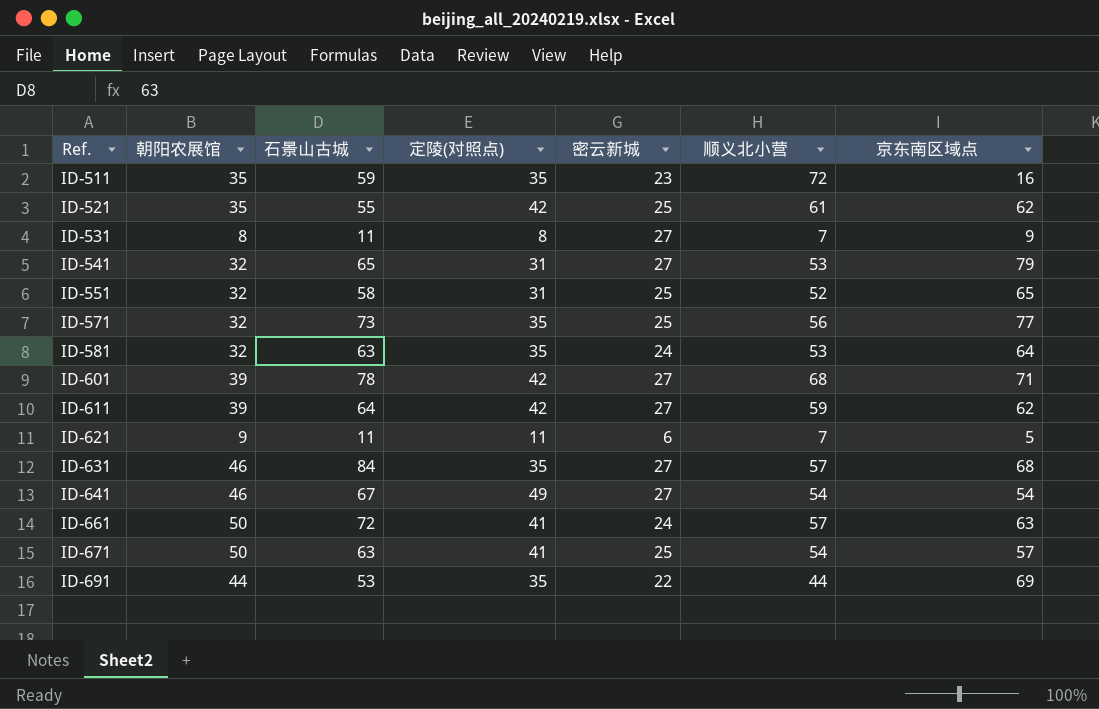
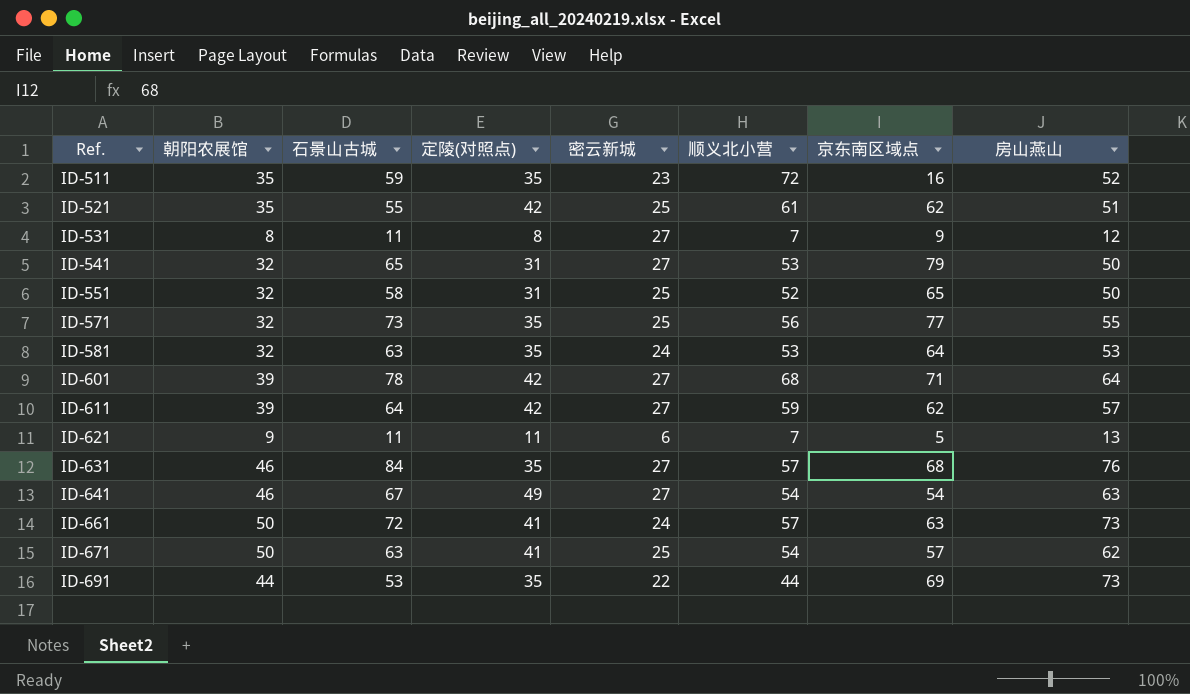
column 房山燕山 | position: none -> 8

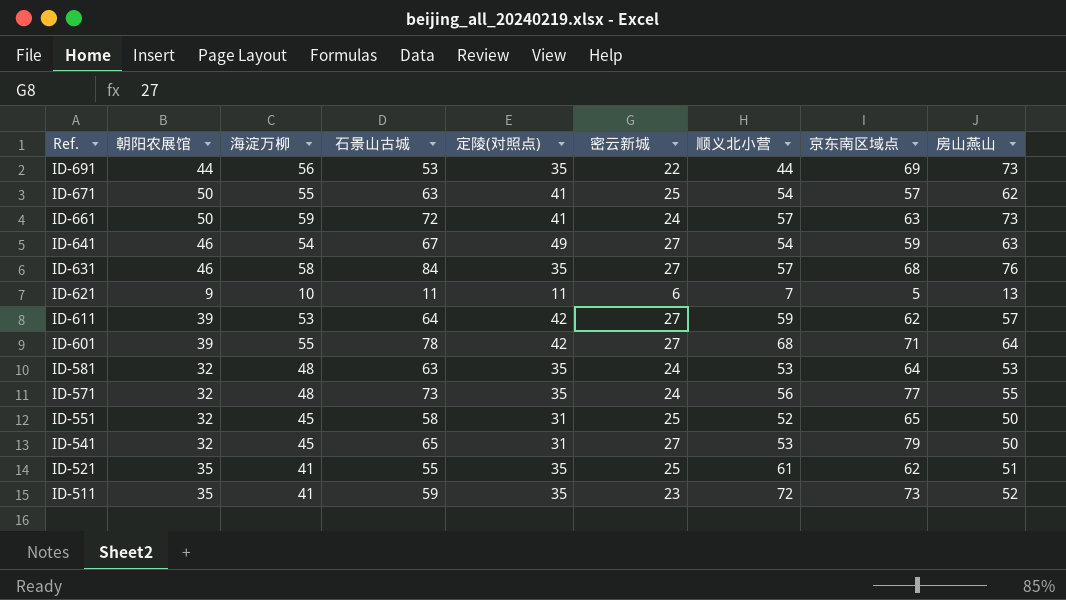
row order: Ref. ascending -> Ref. descending
column 海淀万柳 | position: none -> 3
row ID-531: 8 | 11 | 8 | 27 | 7 | 9 | 12 -> none
ID-641 | 京东南区域点: 54 -> 59
ID-571 | 密云新城: 25 -> 24
ID-521 | 定陵(对照点): 42 -> 35
ID-511 | 京东南区域点: 16 -> 73

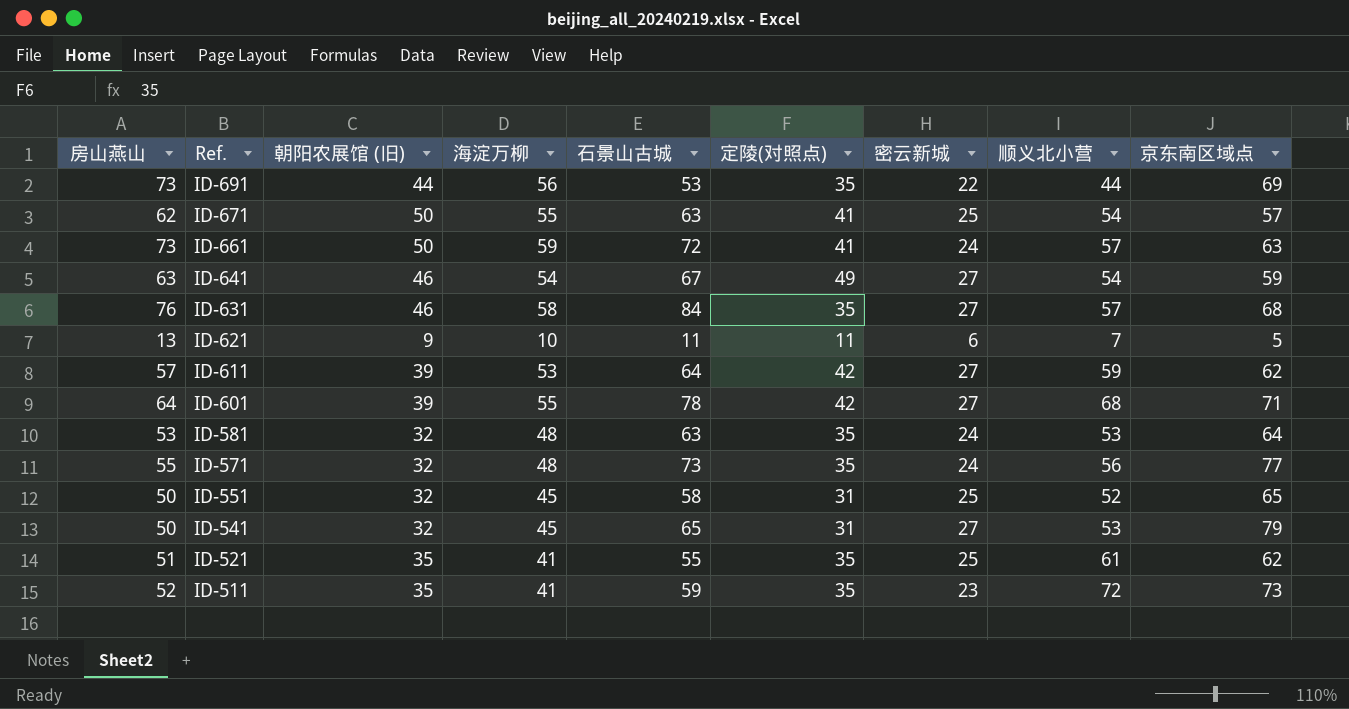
column 房山燕山 | position: 9 -> 1
column name: 朝阳农展馆 -> 朝阳农展馆 (旧)

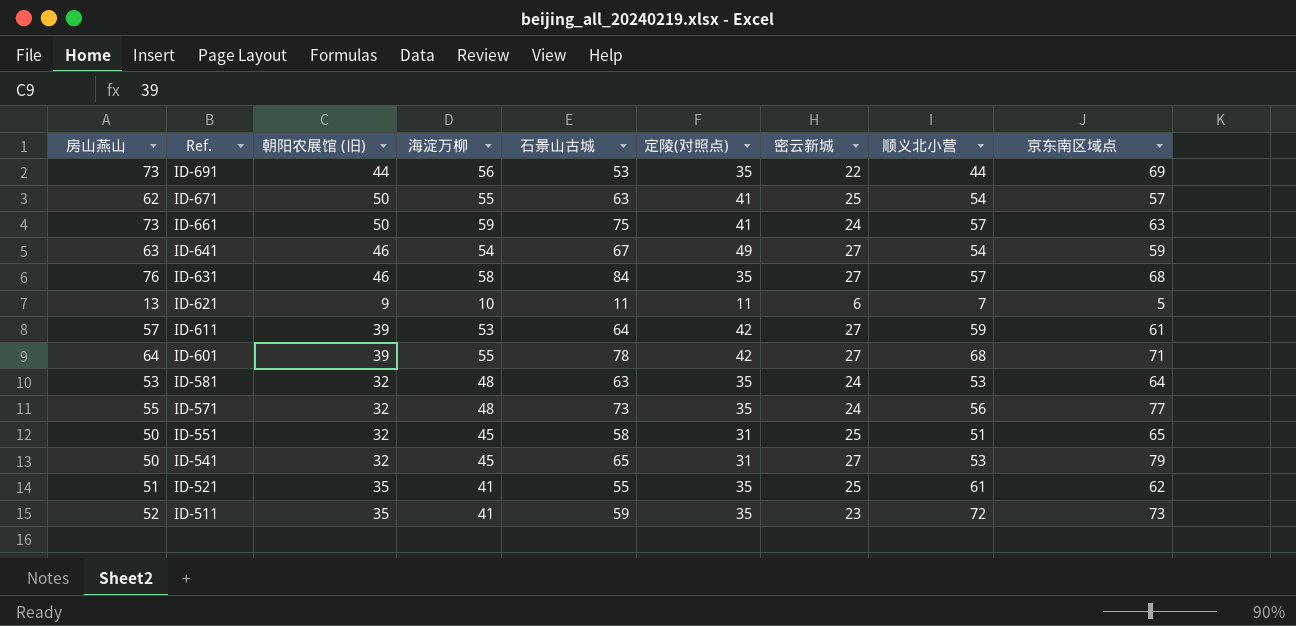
ID-661 | 石景山古城: 72 -> 75
ID-611 | 京东南区域点: 62 -> 61
ID-551 | 顺义北小营: 52 -> 51

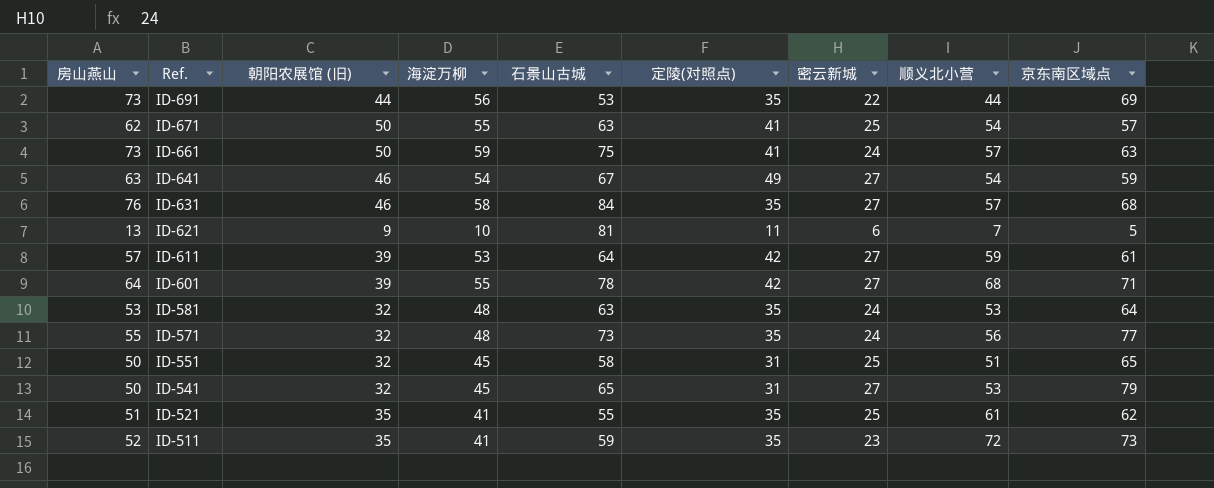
ID-621 | 石景山古城: 11 -> 81

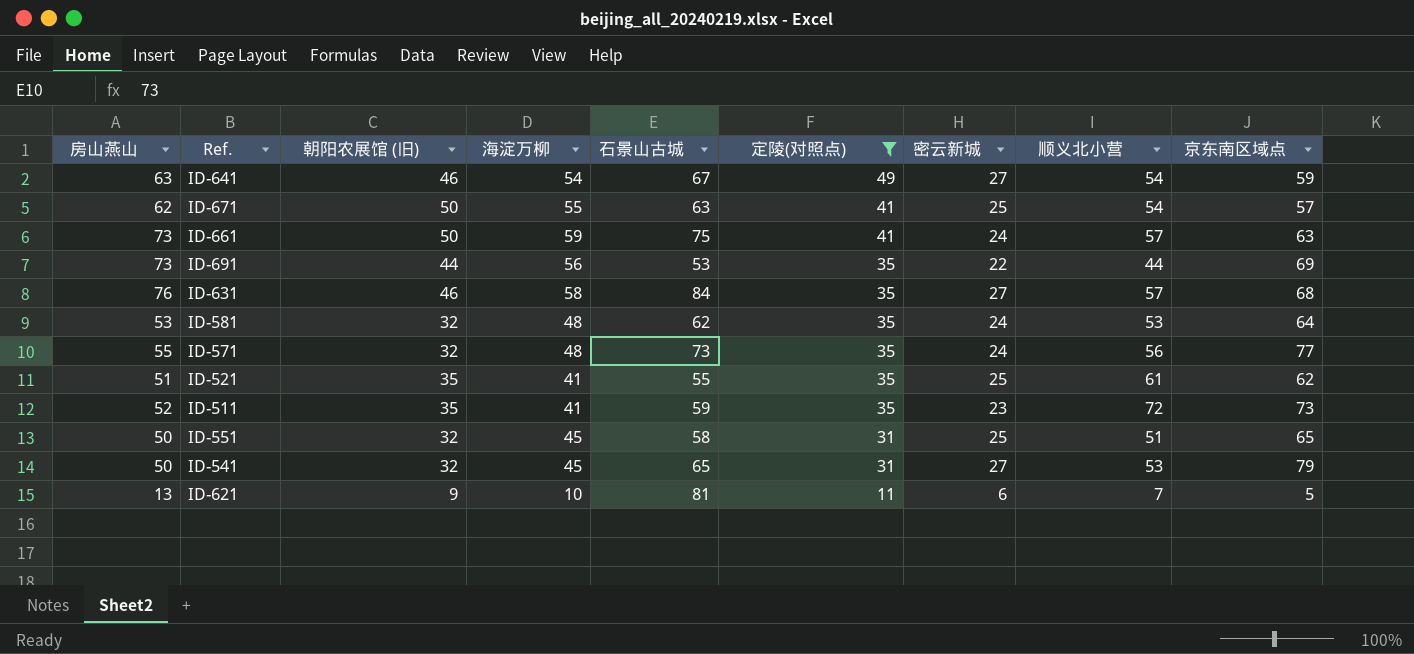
filter: none -> 定陵(对照点) != 42
row order: Ref. descending -> 定陵(对照点) descending
ID-581 | 石景山古城: 63 -> 62

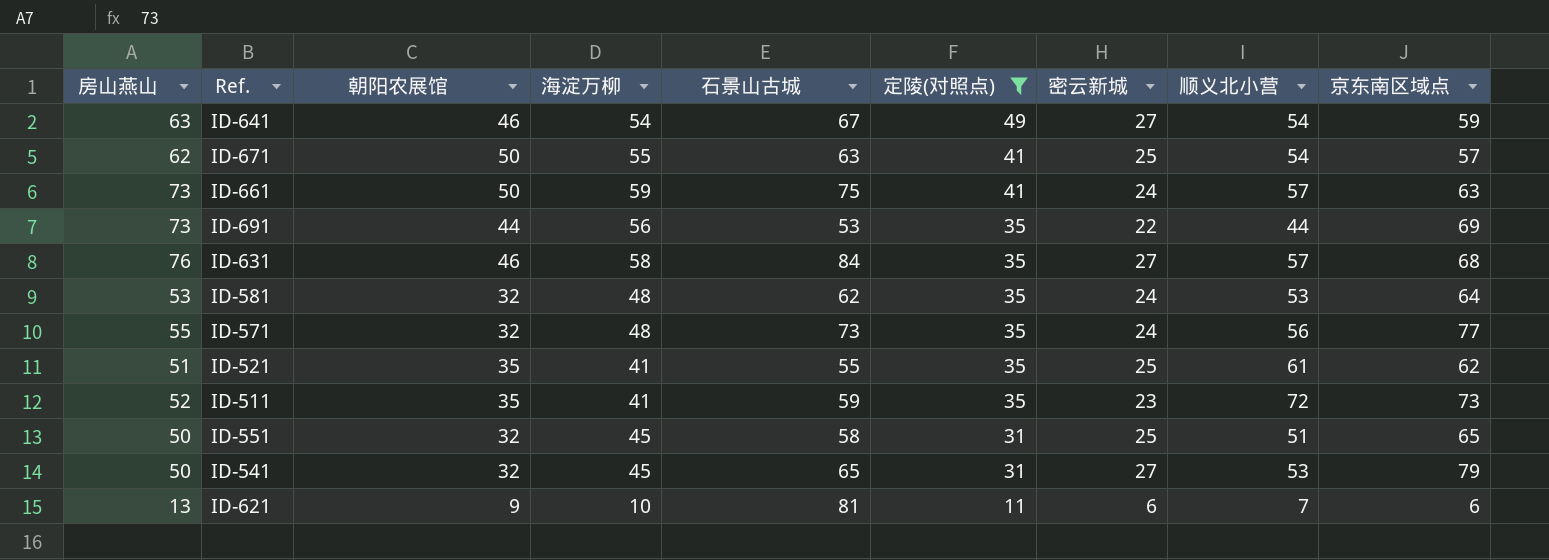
column name: 朝阳农展馆 (旧) -> 朝阳农展馆
ID-621 | 京东南区域点: 5 -> 6

